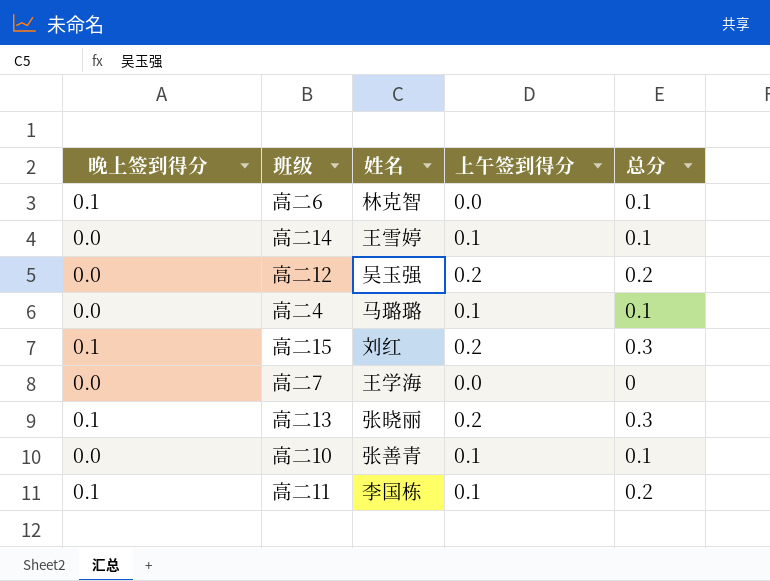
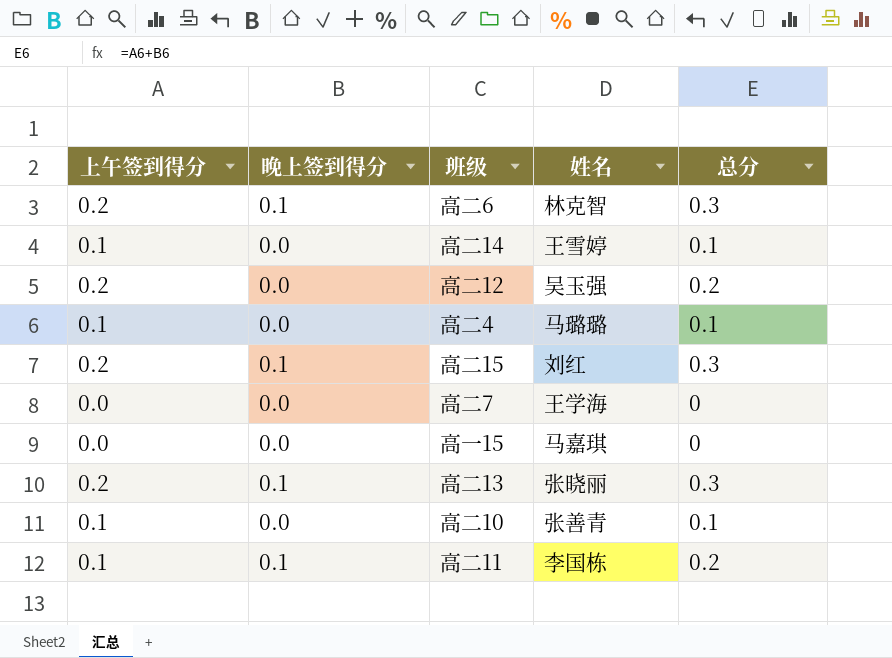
column 上午签到得分 | position: 4 -> 1
高二6 | 上午签到得分: 0.0 -> 0.2
高二6 | 总分: 0.1 -> 0.3
row 高一15: none -> 0.0 | 0.0 | 马嘉琪 | 0

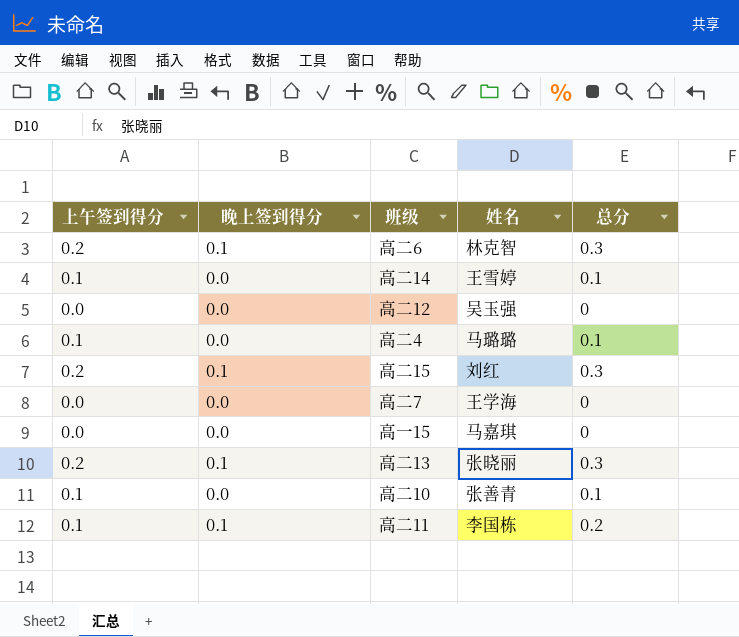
高二12 | 上午签到得分: 0.2 -> 0.0
高二12 | 总分: 0.2 -> 0

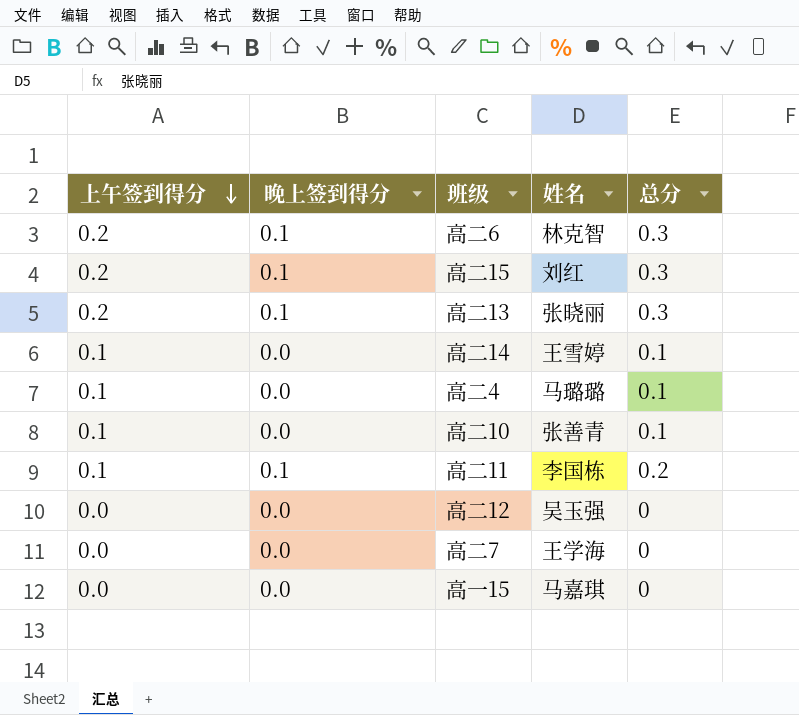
row order: none -> 上午签到得分 descending

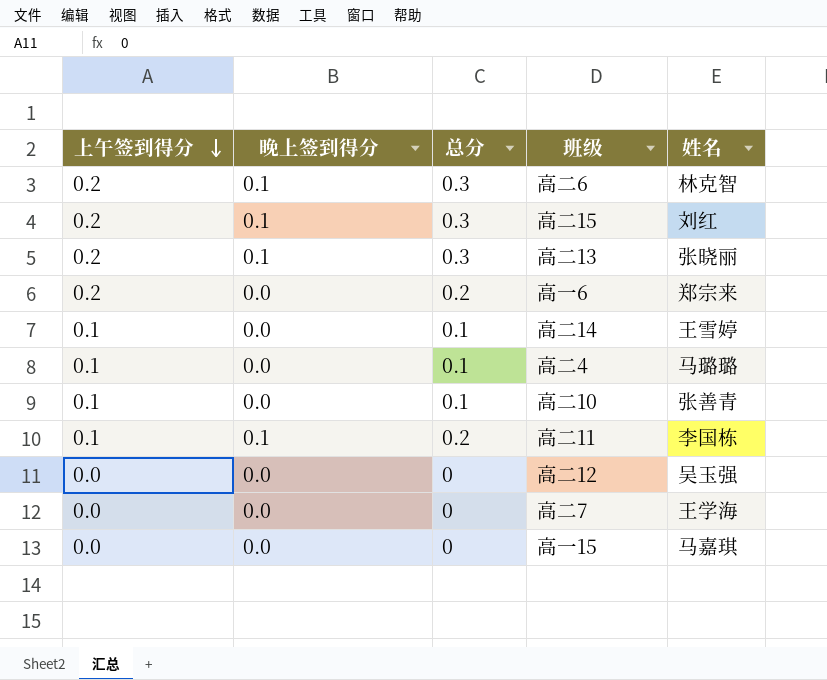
column 总分 | position: 5 -> 3
row 高一6: none -> 0.2 | 0.0 | 0.2 | 郑宗来

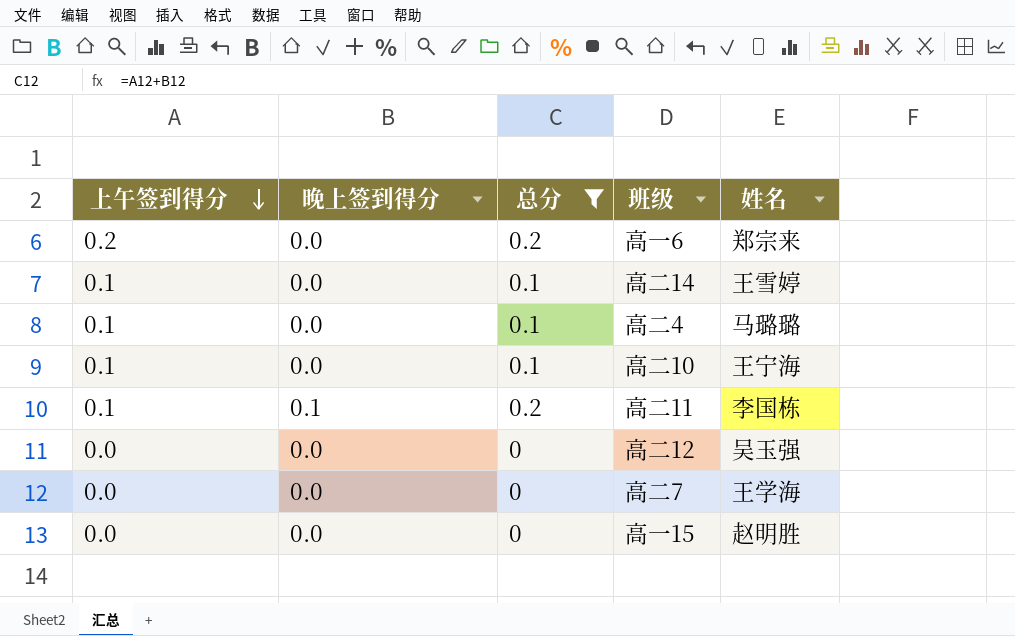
filter: none -> 总分 != 0.3
高二10 | 姓名: 张善青 -> 王宁海
高一15 | 姓名: 马嘉琪 -> 赵明胜

